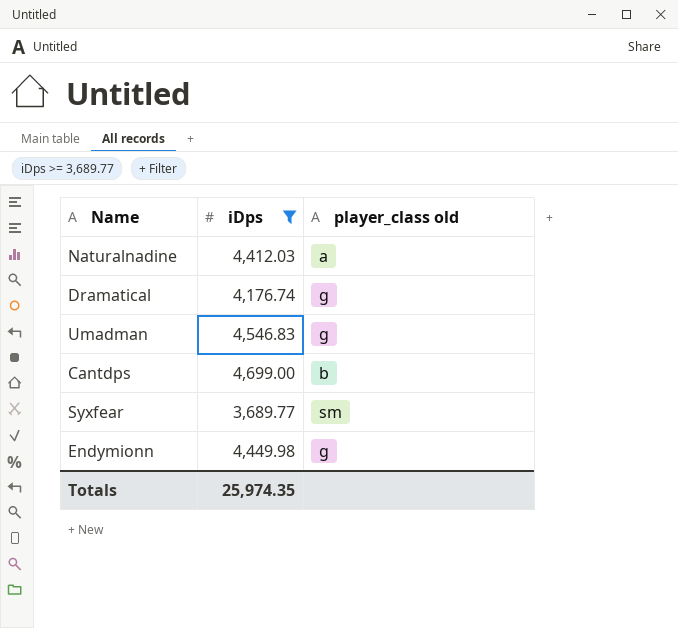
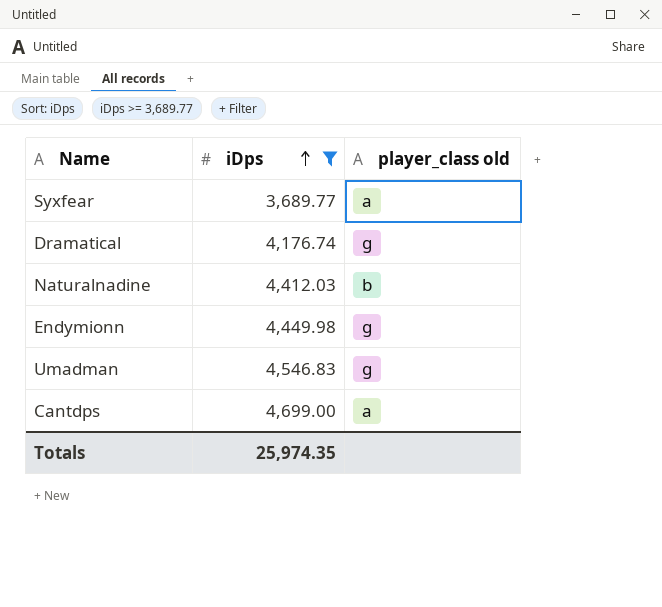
row order: none -> iDps ascending
Syxfear | player_class old: sm -> a
Naturalnadine | player_class old: a -> b
Cantdps | player_class old: b -> a

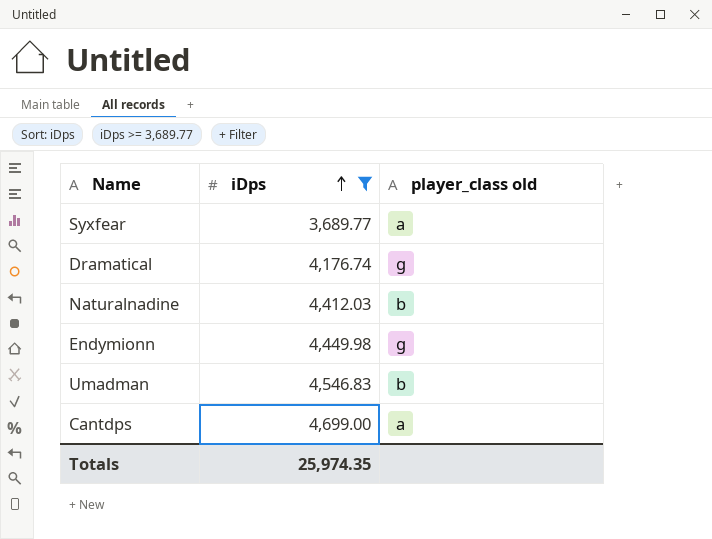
Umadman | player_class old: g -> b

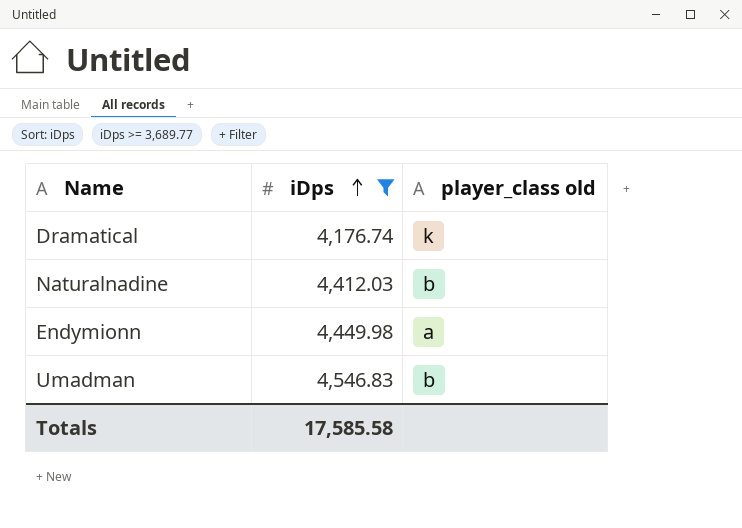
row Syxfear: 3,689.77 | a -> none
row Cantdps: 4,699.00 | a -> none
Dramatical | player_class old: g -> k
Endymionn | player_class old: g -> a
Totals | iDps: 25,974.35 -> 17,585.58

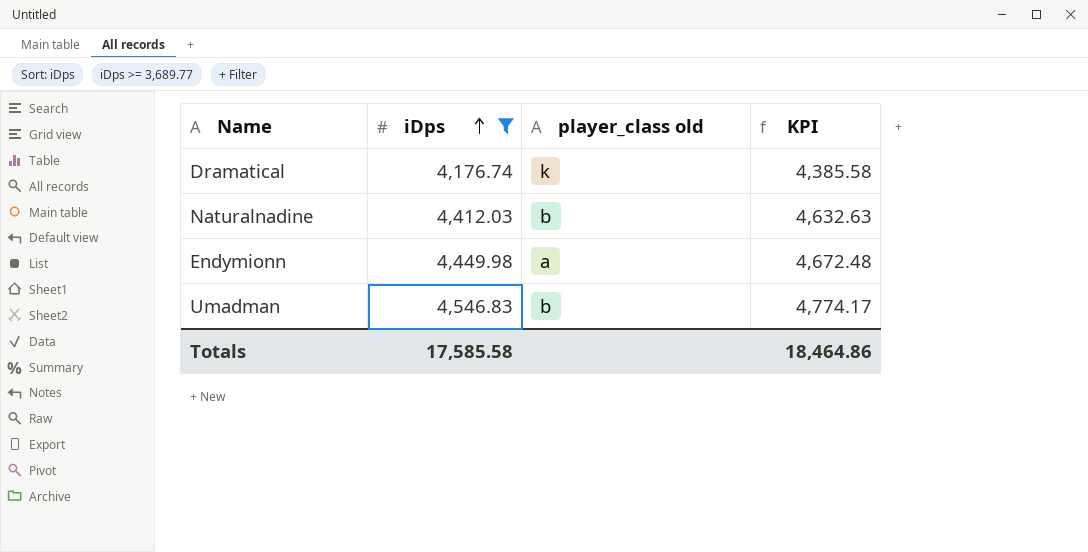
column KPI | formula: none -> [iDps] * 1.05

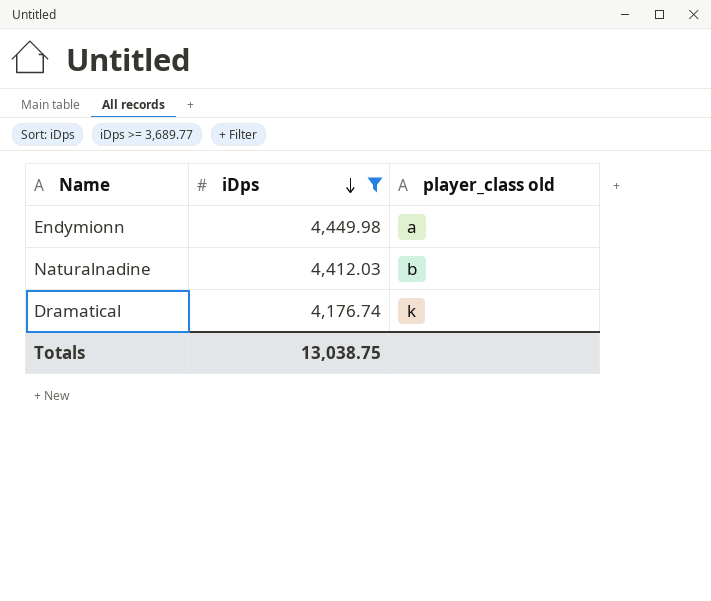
row order: iDps ascending -> iDps descending
column KPI | formula: [iDps] * 1.05 -> none
row Umadman: 4,546.83 | b | 4,774.17 -> none
Totals | iDps: 17,585.58 -> 13,038.75

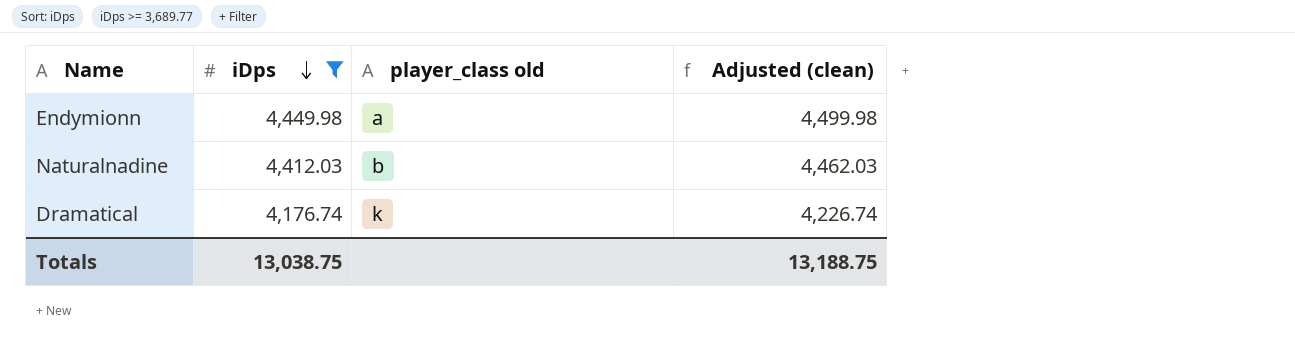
column Adjusted (clean) | formula: none -> [iDps] + 50

